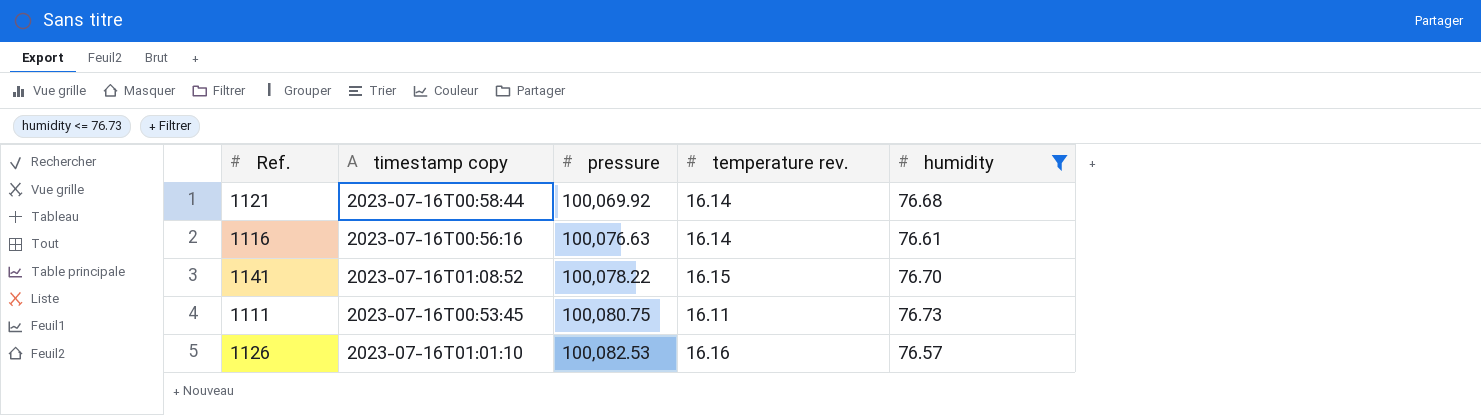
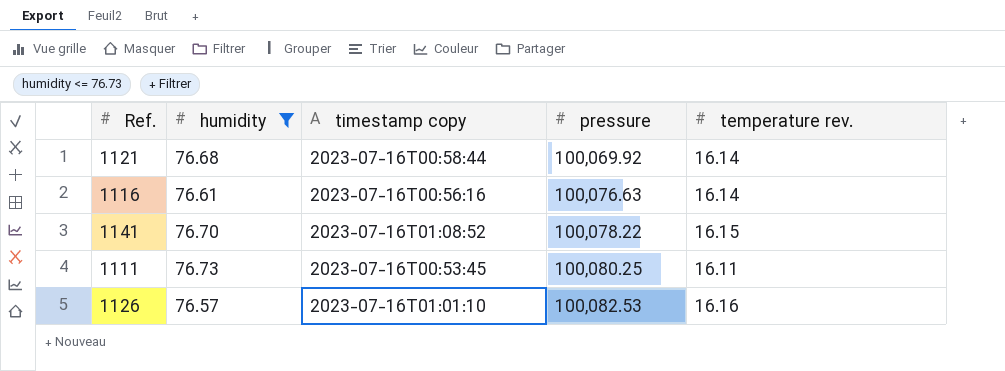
column humidity | position: 5 -> 2
1111 | pressure: 100,080.75 -> 100,080.25

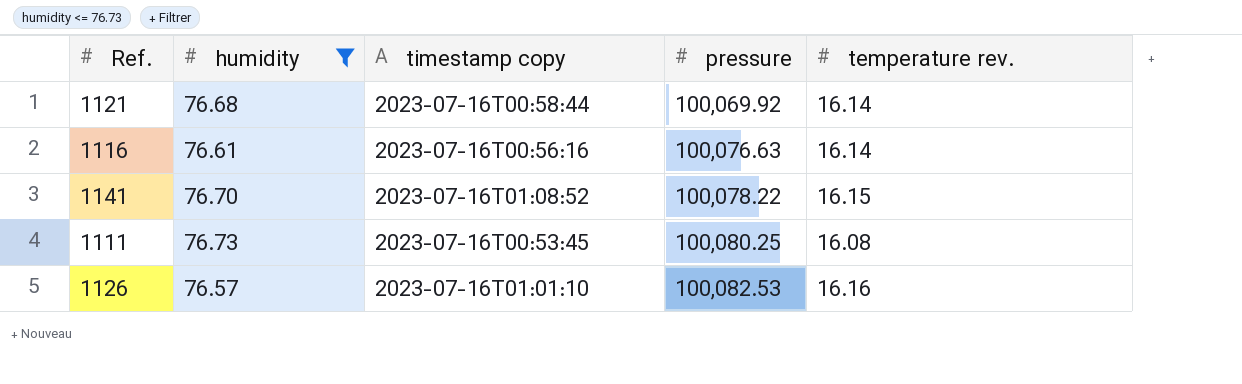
1111 | temperature rev.: 16.11 -> 16.08

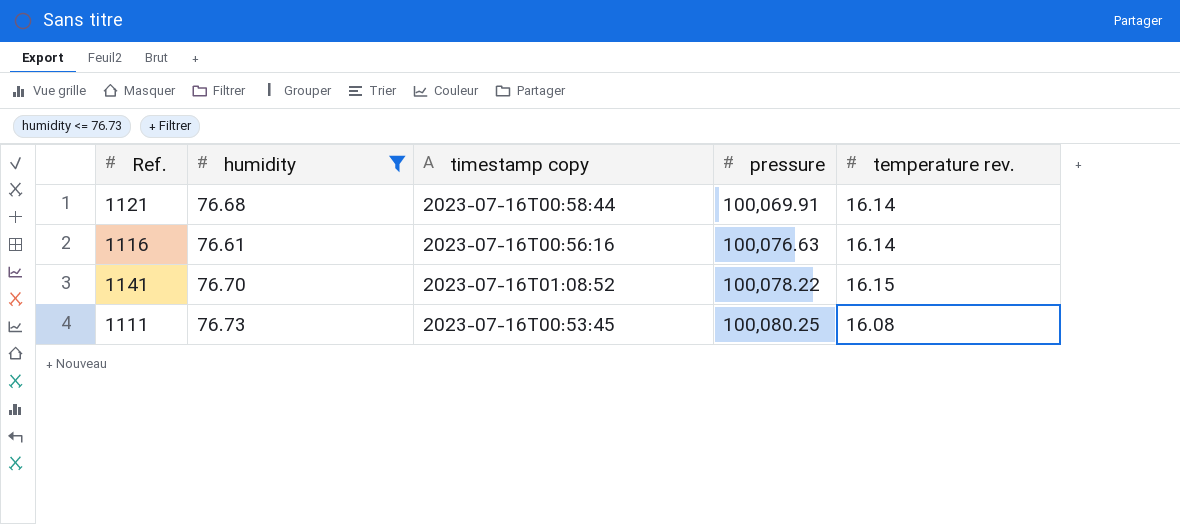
row 1126: 76.57 | 2023-07-16T01:01:10 | 100,082.53 | 16.16 -> none
1121 | pressure: 100,069.92 -> 100,069.91

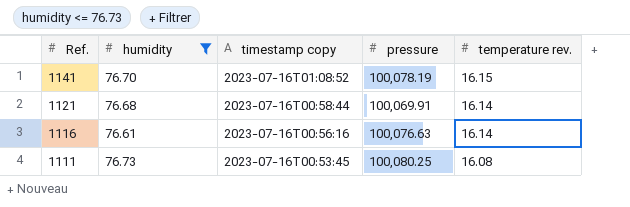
row order: pressure ascending -> Ref. descending
1141 | pressure: 100,078.22 -> 100,078.19

